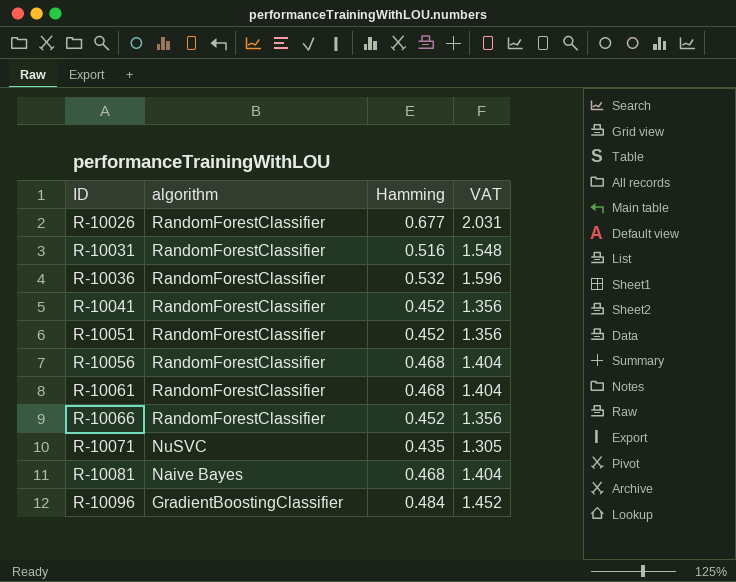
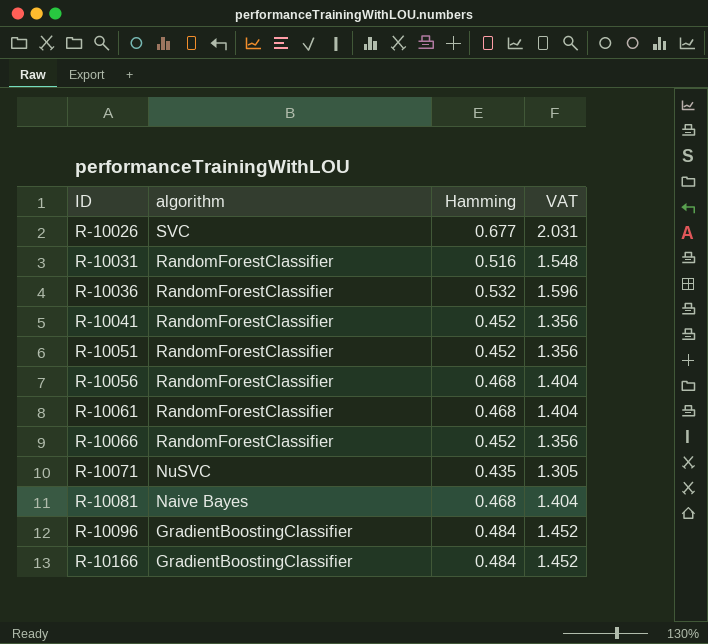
R-10026 | algorithm: RandomForestClassifier -> SVC
row R-10166: none -> GradientBoostingClassifier | 0.484 | 1.452

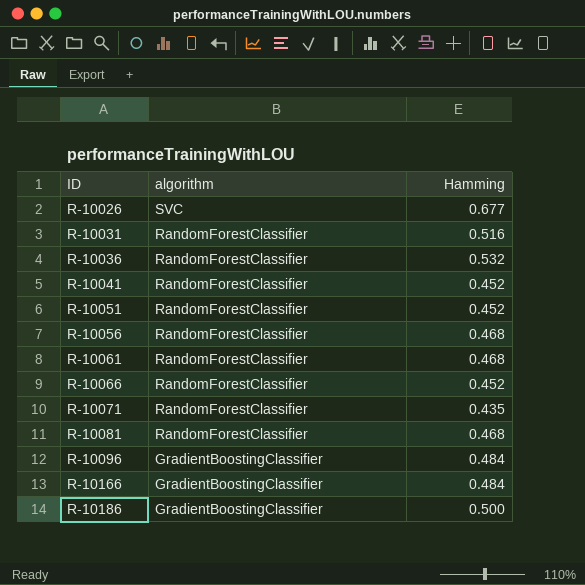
column VAT | formula: [Hamming] * 3 -> none
R-10071 | algorithm: NuSVC -> RandomForestClassifier
R-10081 | algorithm: Naive Bayes -> RandomForestClassifier
row R-10186: none -> GradientBoostingClassifier | 0.500

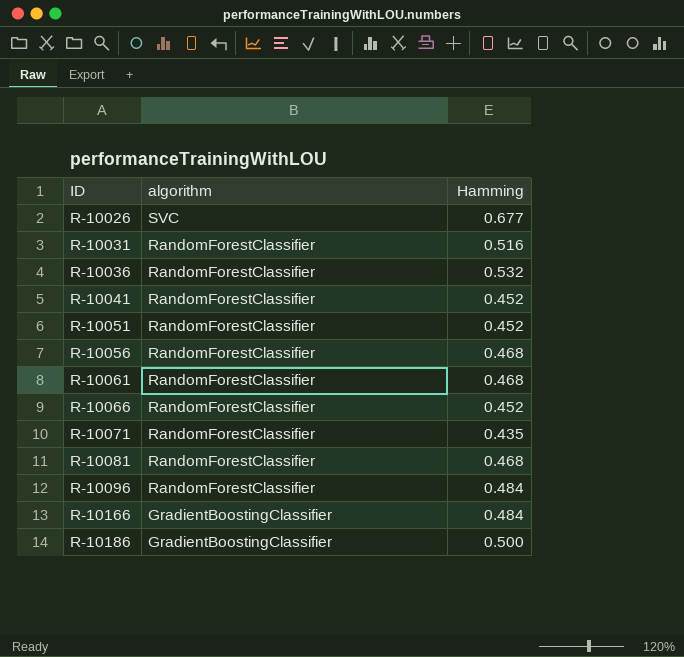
R-10096 | algorithm: GradientBoostingClassifier -> RandomForestClassifier

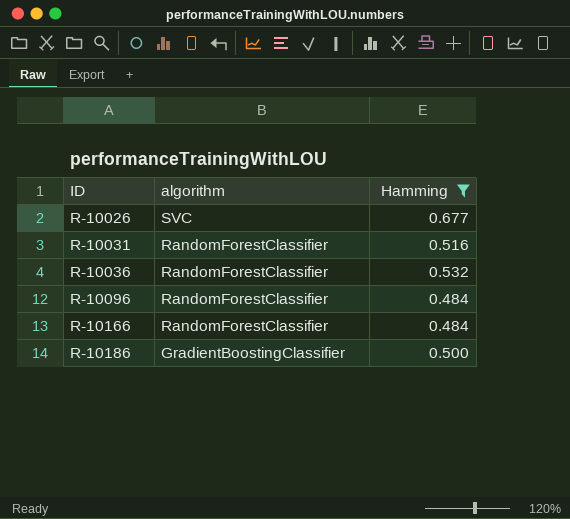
filter: none -> Hamming >= 0.484
R-10166 | algorithm: GradientBoostingClassifier -> RandomForestClassifier

